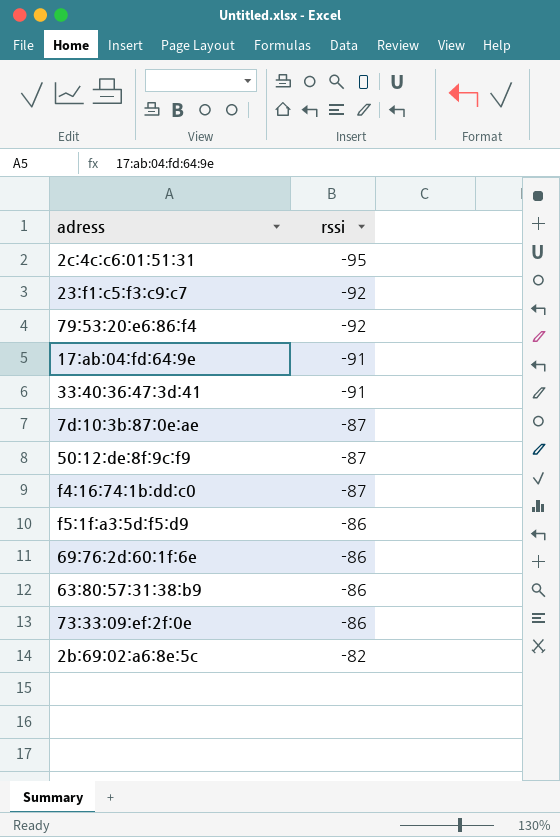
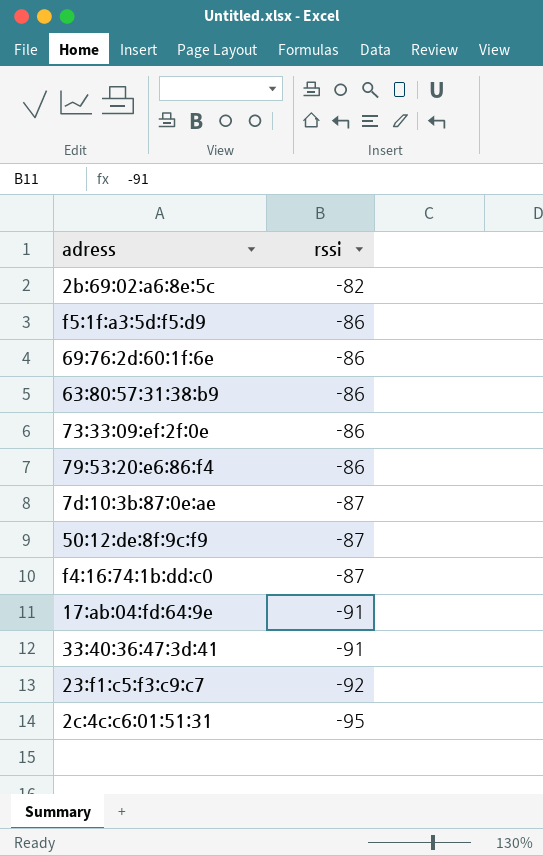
row order: rssi ascending -> rssi descending
79:53:20:e6:86:f4 | rssi: -92 -> -86

